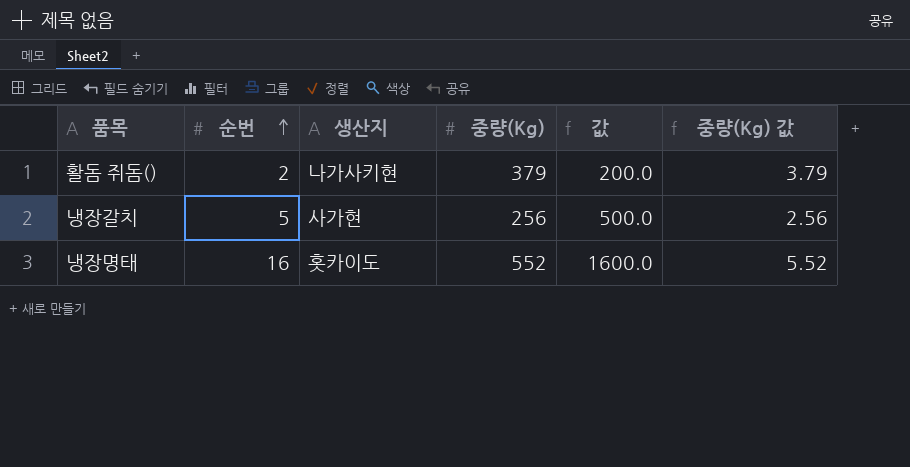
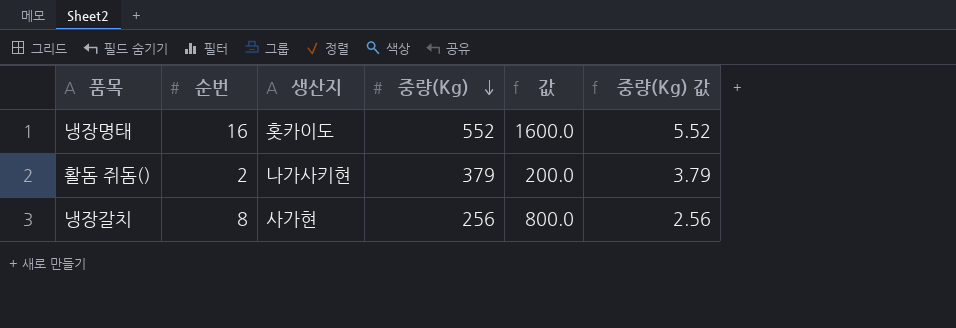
row order: 순번 ascending -> 중량(Kg) descending
냉장갈치 | 순번: 5 -> 8
냉장갈치 | 값: 500.0 -> 800.0

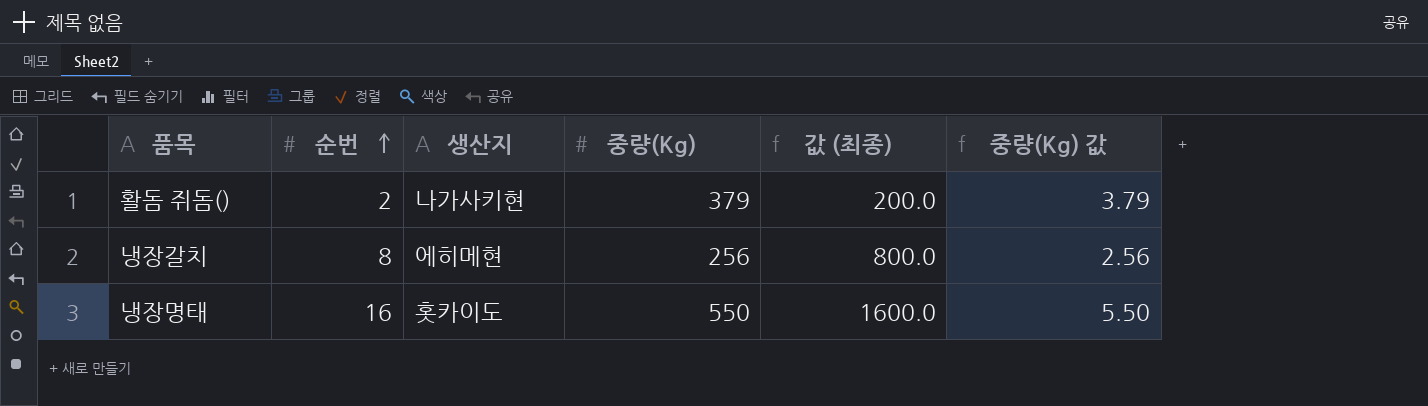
row order: 중량(Kg) descending -> 순번 ascending
column name: 값 -> 값 (최종)
냉장갈치 | 생산지: 사가현 -> 에히메현
냉장명태 | 중량(Kg): 552 -> 550
냉장명태 | 중량(Kg) 값: 5.52 -> 5.50

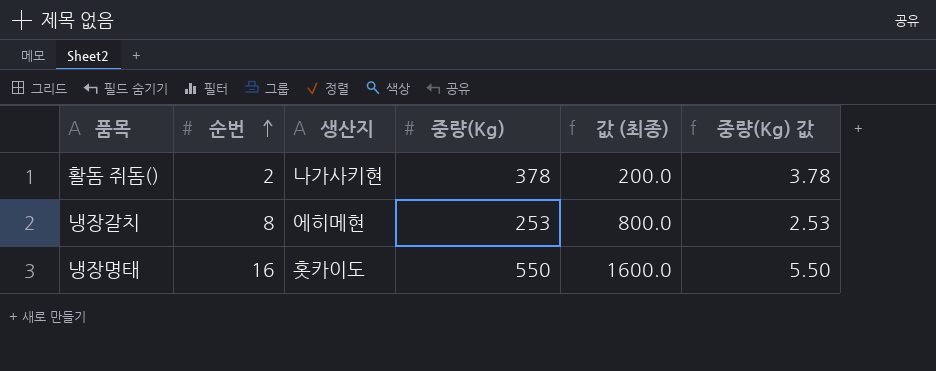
활돔 쥐돔() | 중량(Kg): 379 -> 378
활돔 쥐돔() | 중량(Kg) 값: 3.79 -> 3.78
냉장갈치 | 중량(Kg): 256 -> 253
냉장갈치 | 중량(Kg) 값: 2.56 -> 2.53

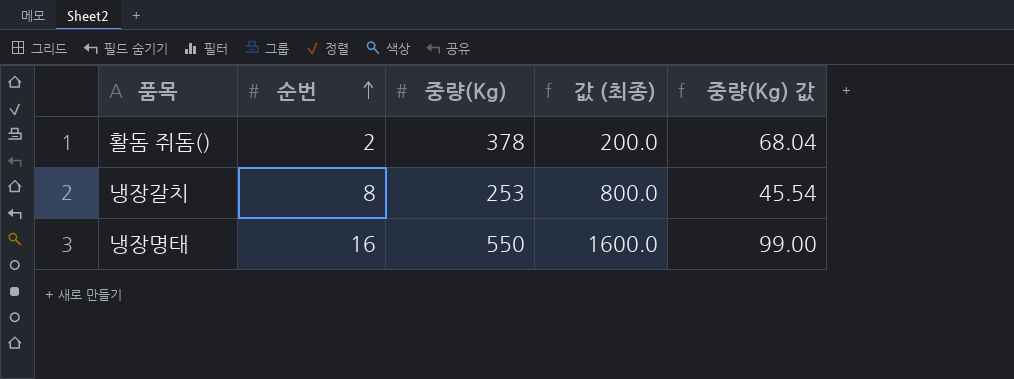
column 생산지 | position: 3 -> none
column 중량(Kg) 값 | formula: [중량(Kg)] * 0.01 -> [중량(Kg)] * 0.18

